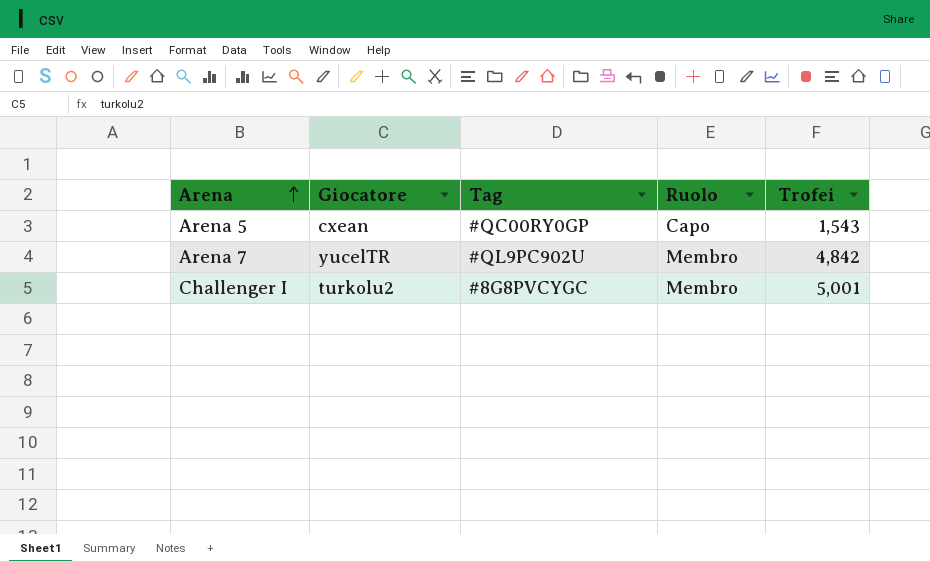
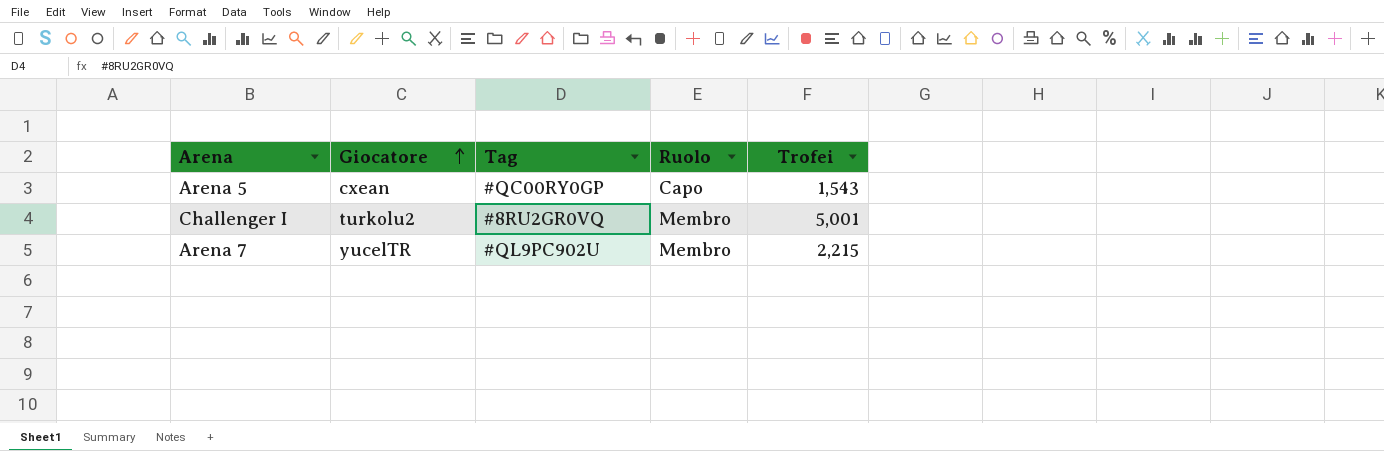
row order: Arena ascending -> Giocatore ascending
Challenger I | Tag: #8G8PVCYGC -> #8RU2GR0VQ
Arena 7 | Trofei: 4,842 -> 2,215

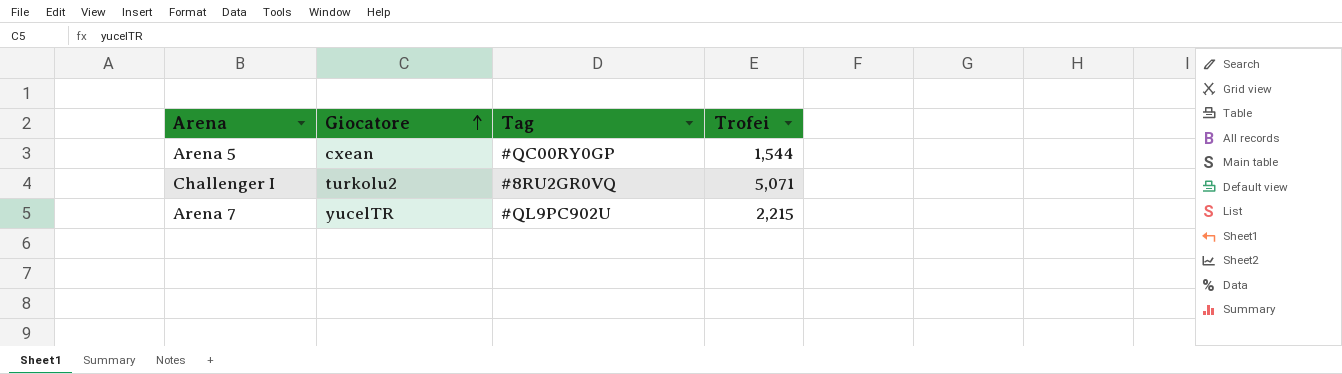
column Ruolo | position: 4 -> none
Arena 5 | Trofei: 1,543 -> 1,544
Challenger I | Trofei: 5,001 -> 5,071

